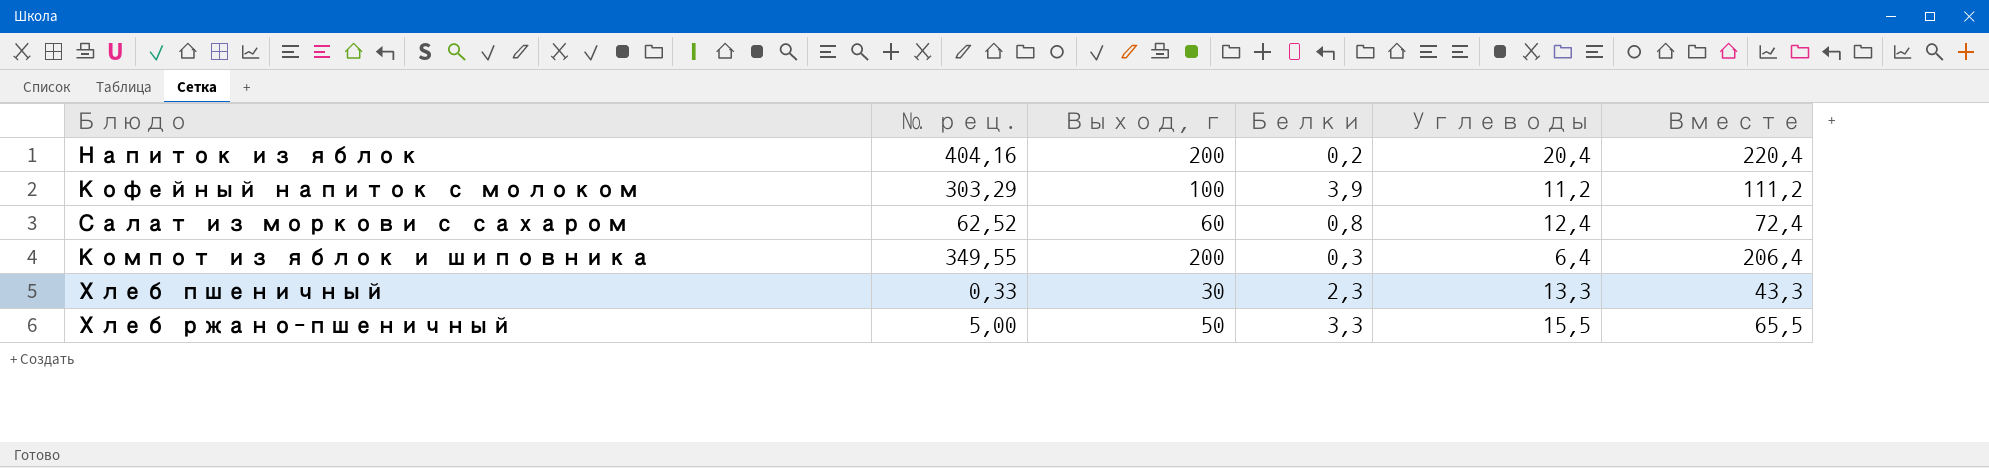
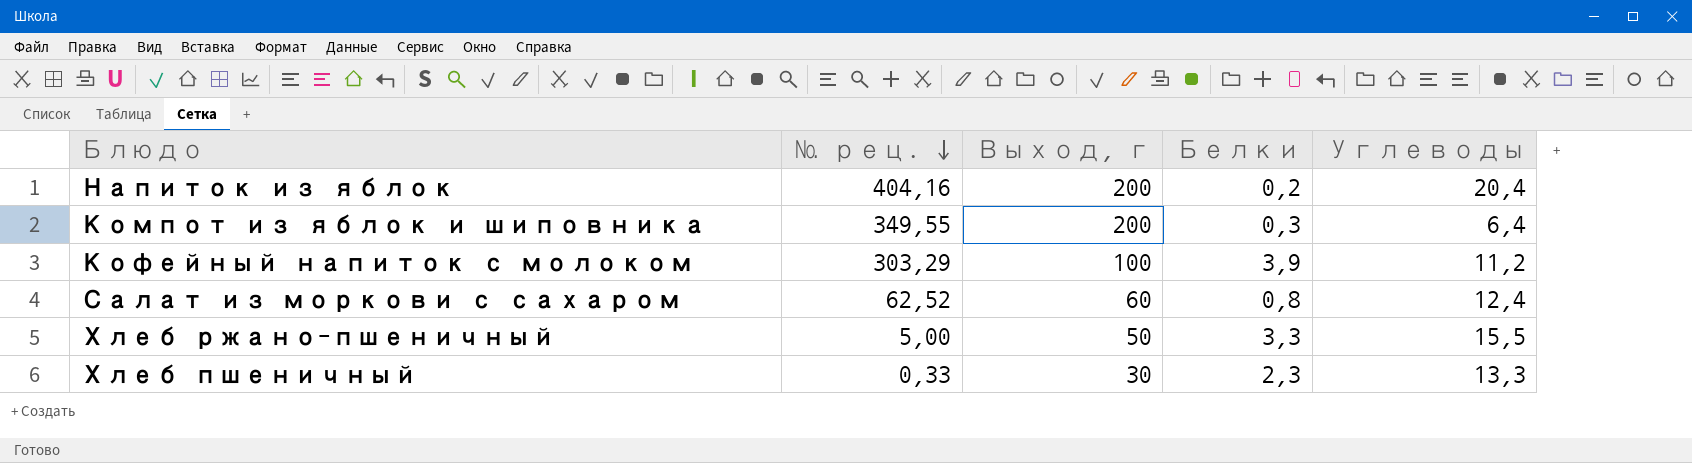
row order: none -> № рец. descending
column Вместе | formula: [Выход, г] + [Углеводы] -> none

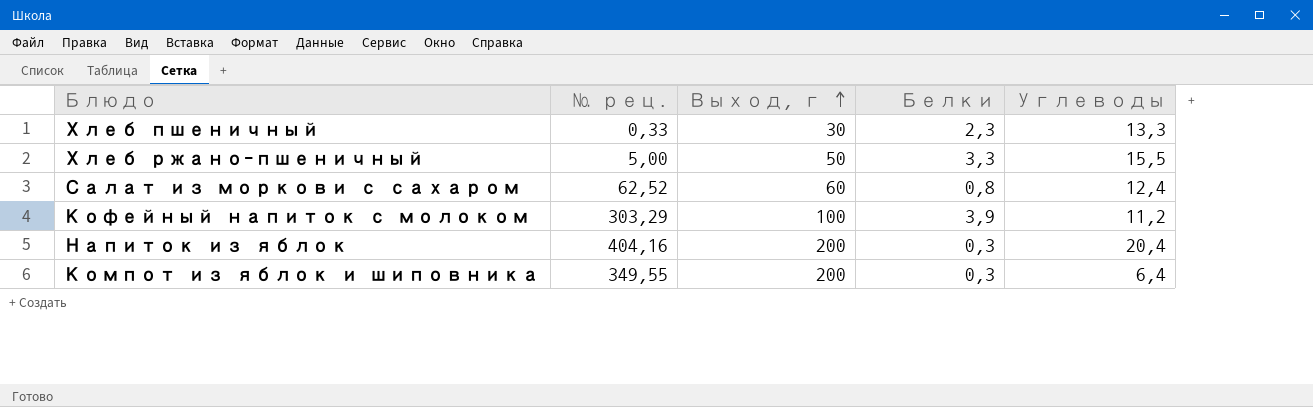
row order: № рец. descending -> Выход, г ascending
Напиток из яблок | Белки: 0,2 -> 0,3

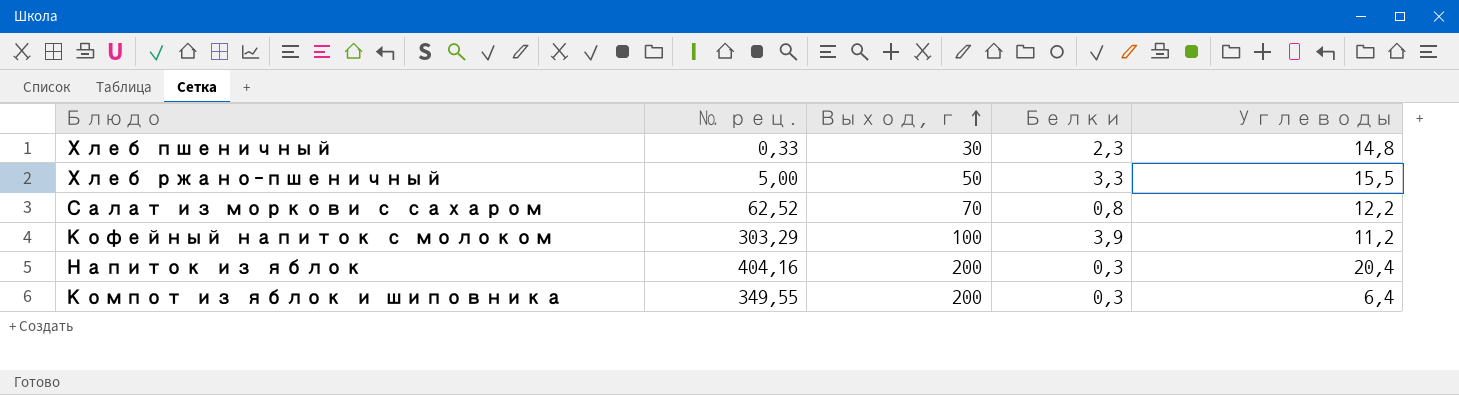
Хлеб пшеничный | Углеводы: 13,3 -> 14,8
Салат из моркови с сахаром | Выход, г: 60 -> 70
Салат из моркови с сахаром | Углеводы: 12,4 -> 12,2

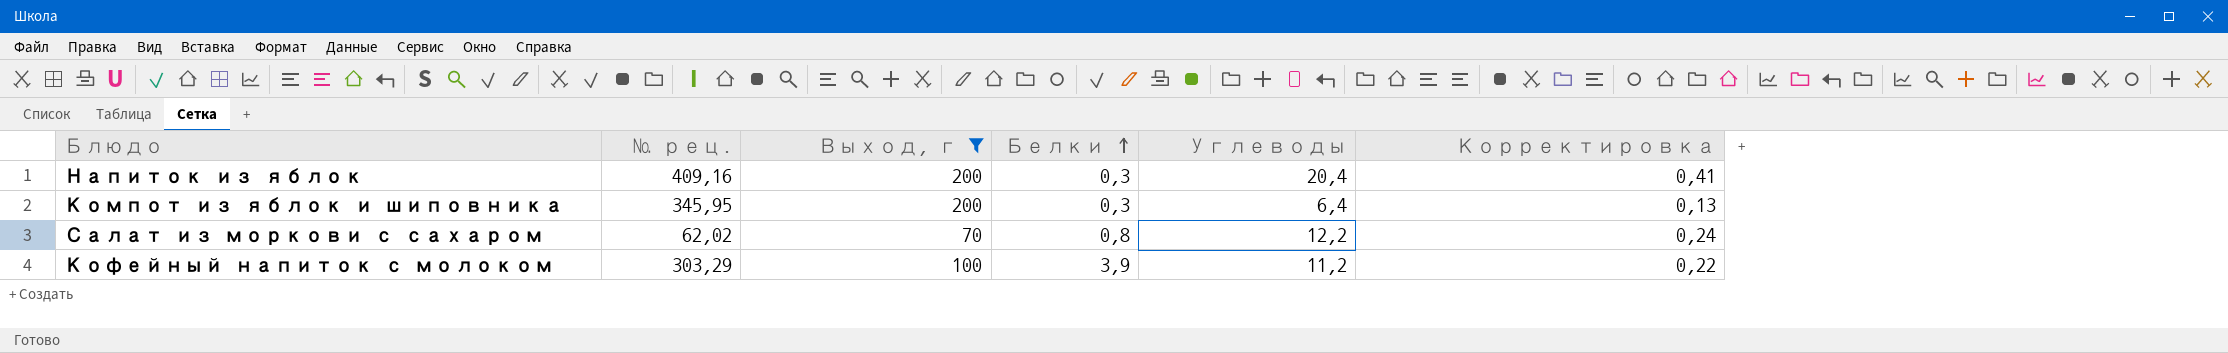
filter: none -> Выход, г >= 70
row order: Выход, г ascending -> Белки ascending
column Корректировка | formula: none -> [Углеводы] * 0,02
Напиток из яблок | № рец.: 404,16 -> 409,16
Компот из яблок и шиповника | № рец.: 349,55 -> 345,95
Салат из моркови с сахаром | № рец.: 62,52 -> 62,02

